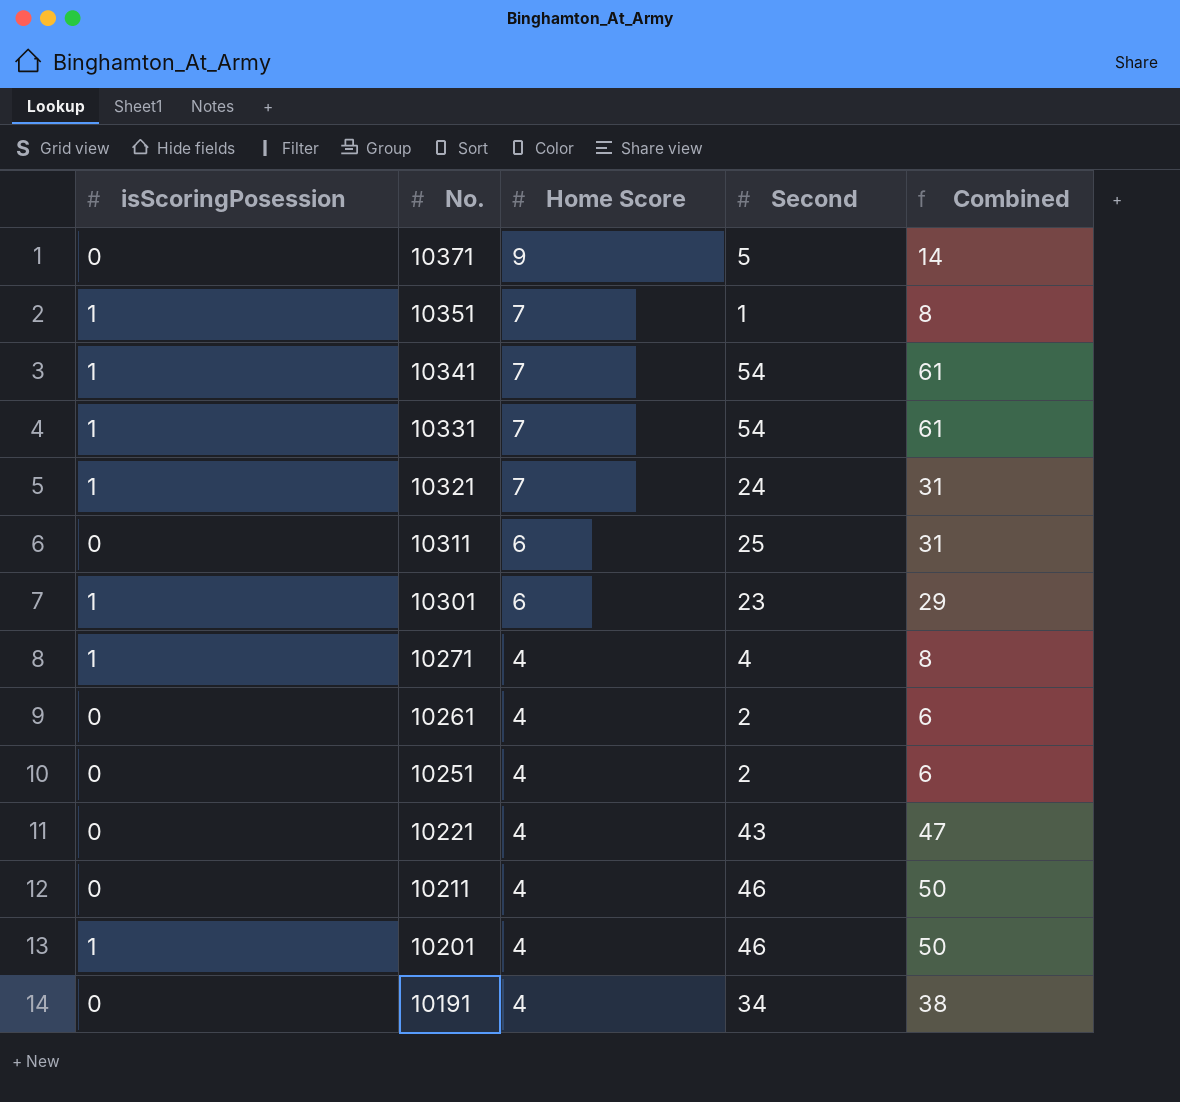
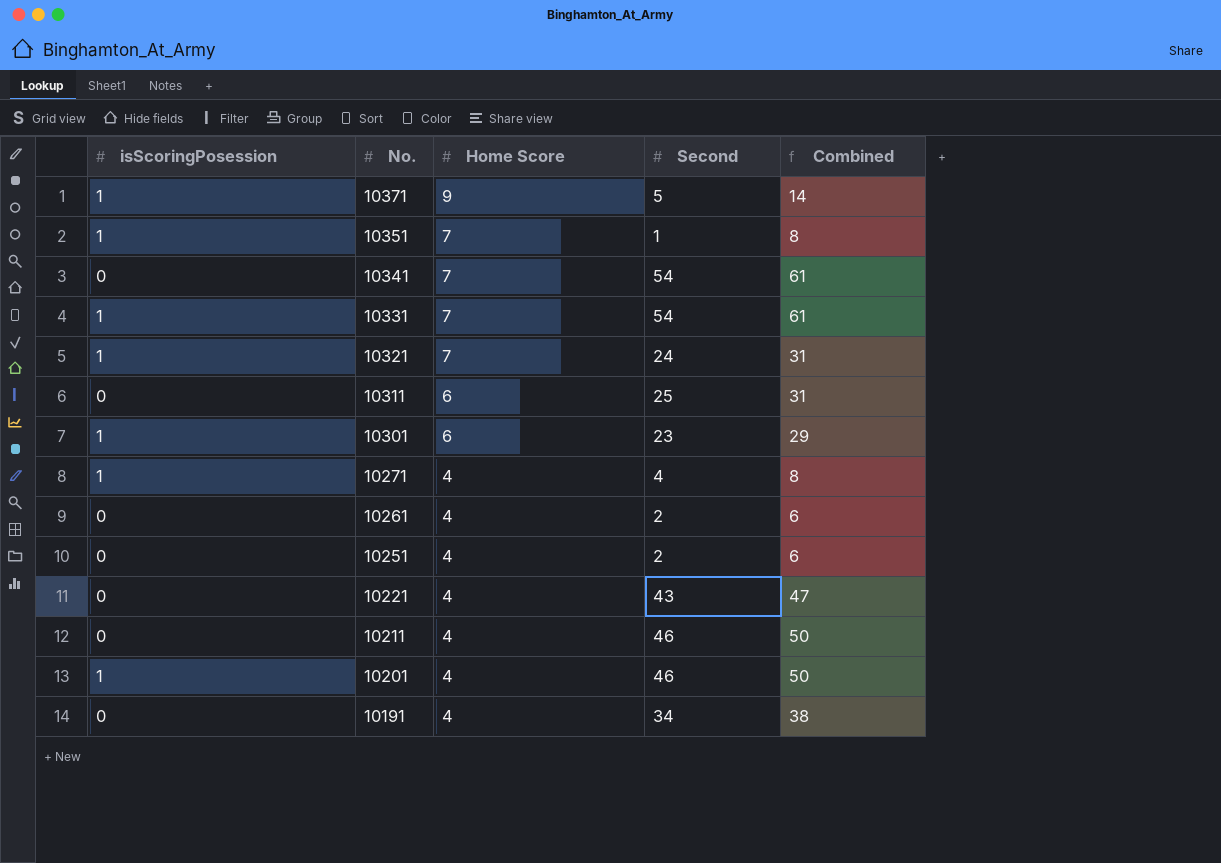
10371 | isScoringPosession: 0 -> 1
10341 | isScoringPosession: 1 -> 0

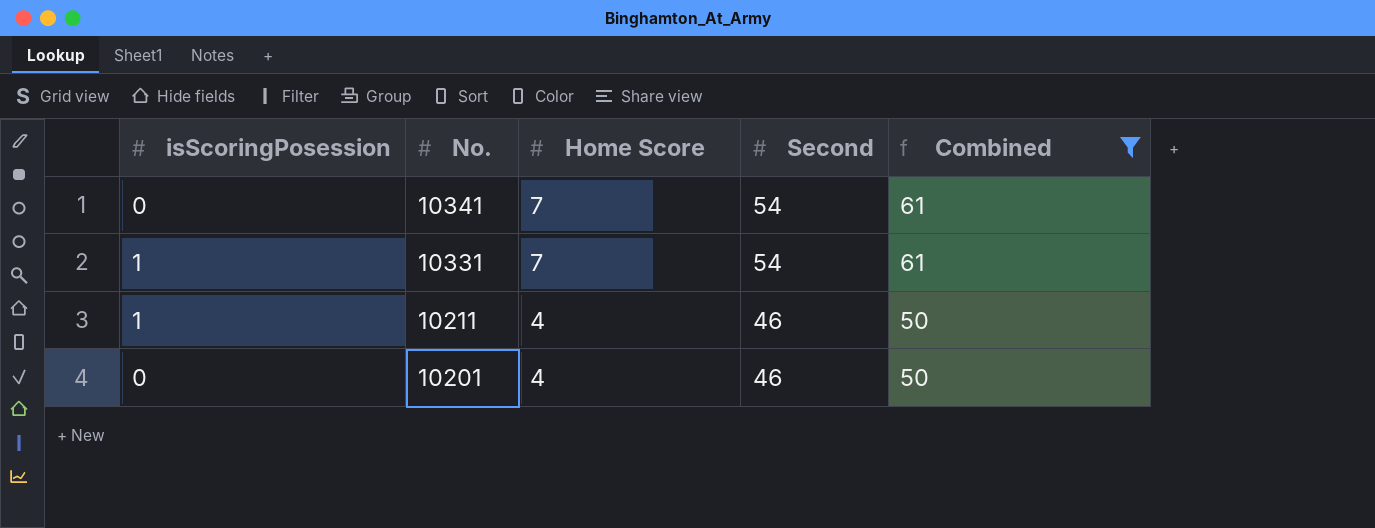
filter: none -> Combined >= 50
10211 | isScoringPosession: 0 -> 1
10201 | isScoringPosession: 1 -> 0

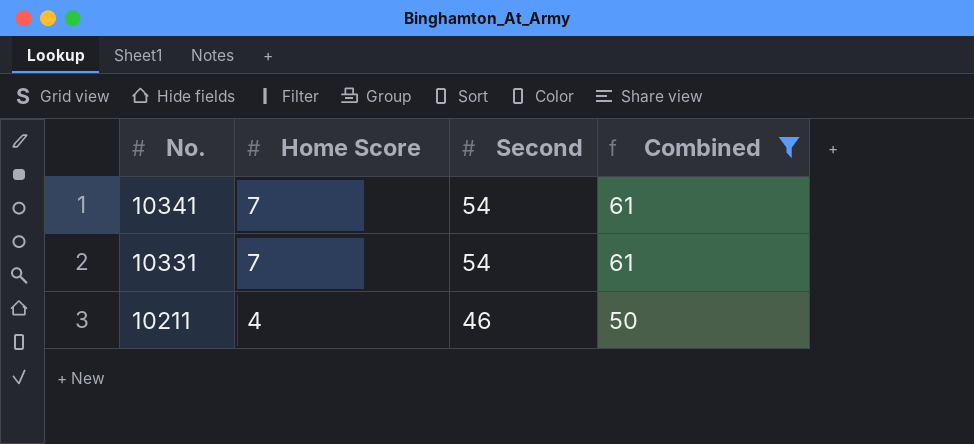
column isScoringPosession | position: 1 -> none
row 10201: 0 | 4 | 46 | 50 -> none

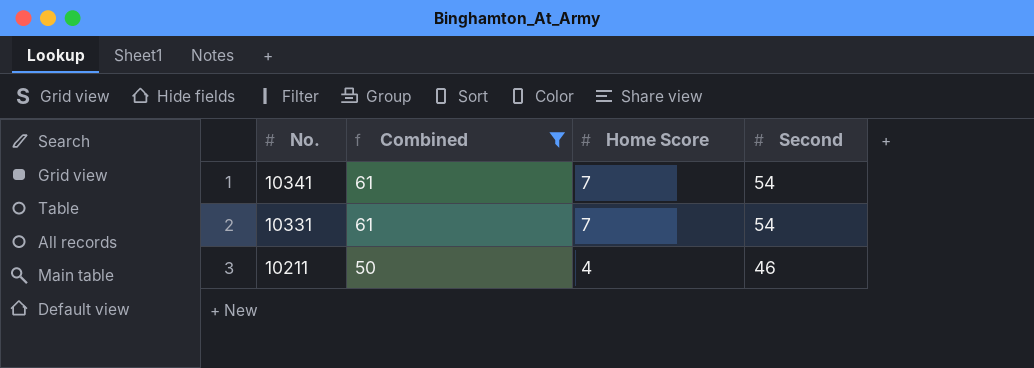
column Combined | position: 4 -> 2

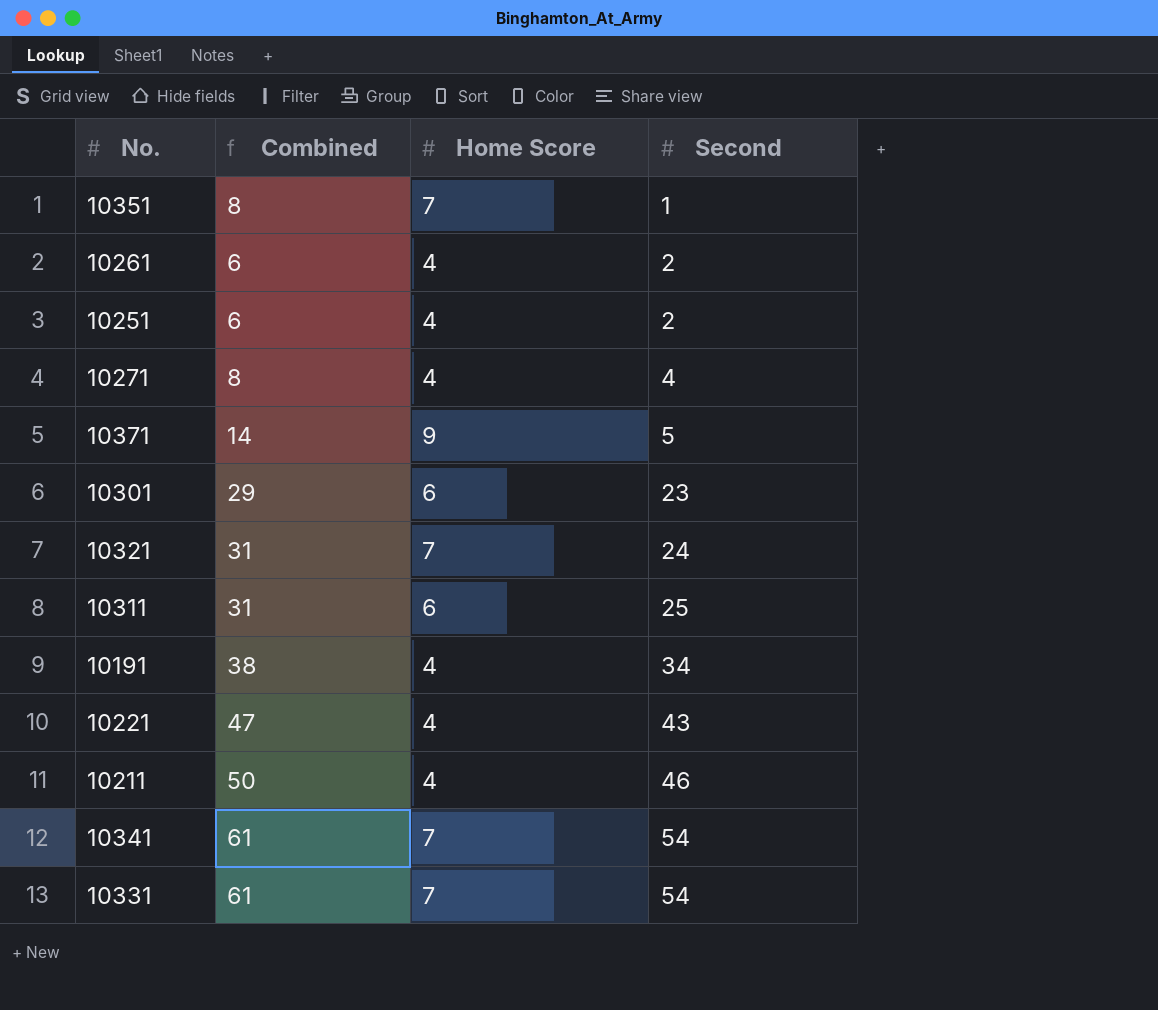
filter: Combined >= 50 -> none
row order: No. descending -> Second ascending

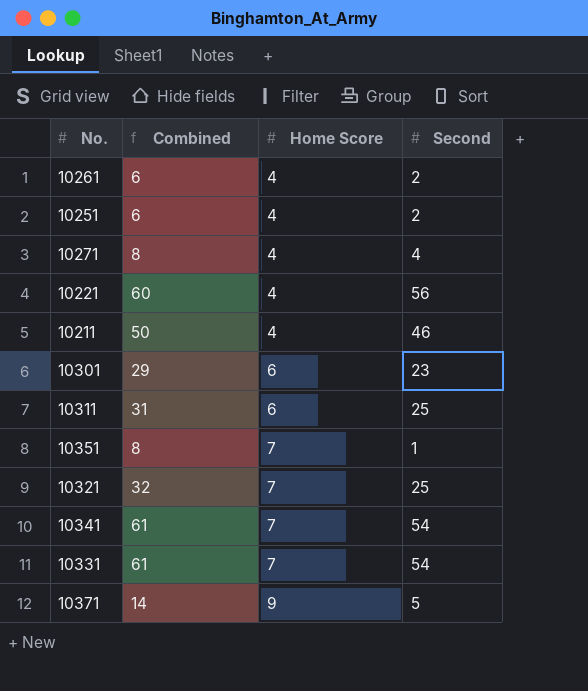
row order: Second ascending -> Home Score ascending
row 10191: 38 | 4 | 34 -> none
10221 | Combined: 47 -> 60
10221 | Second: 43 -> 56
10321 | Combined: 31 -> 32
10321 | Second: 24 -> 25

